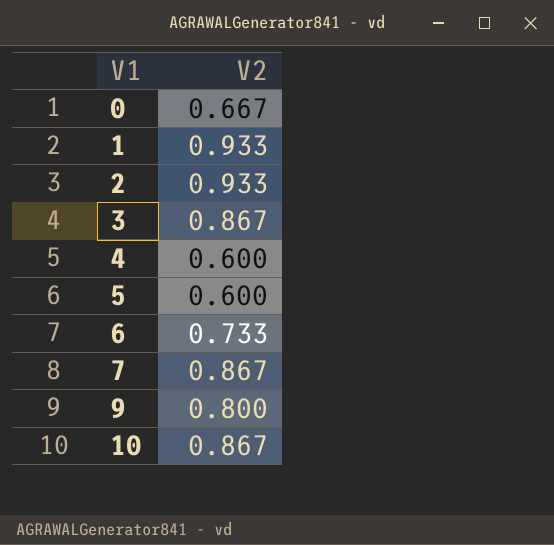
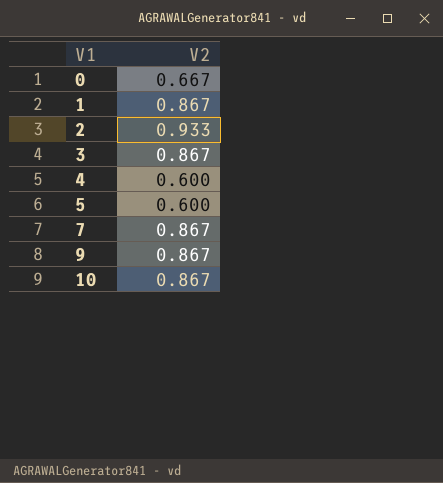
row 6: 0.733 -> none
1 | V2: 0.933 -> 0.867
9 | V2: 0.800 -> 0.867

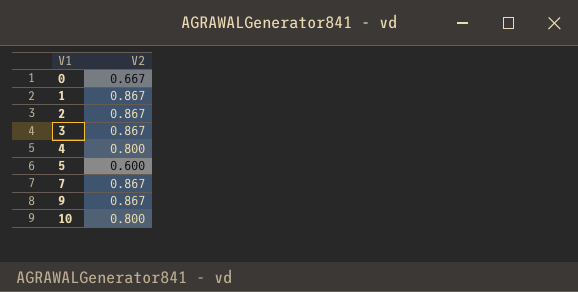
2 | V2: 0.933 -> 0.867
4 | V2: 0.600 -> 0.800
10 | V2: 0.867 -> 0.800

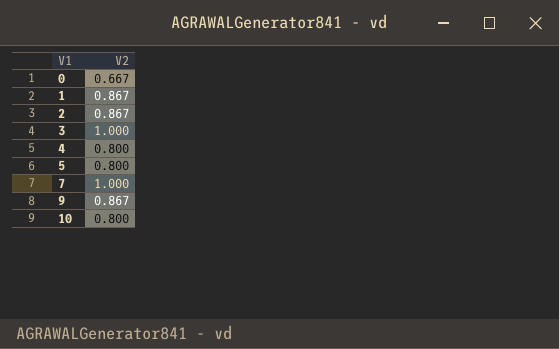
3 | V2: 0.867 -> 1.000
5 | V2: 0.600 -> 0.800
7 | V2: 0.867 -> 1.000

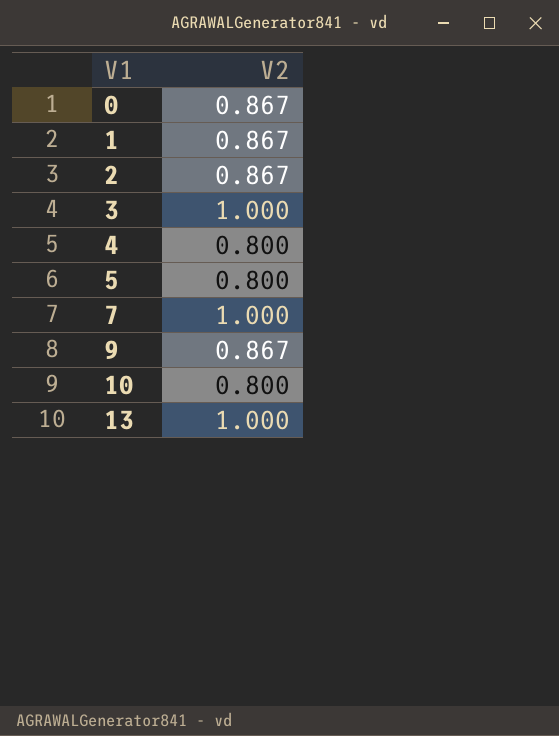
0 | V2: 0.667 -> 0.867
row 13: none -> 1.000

